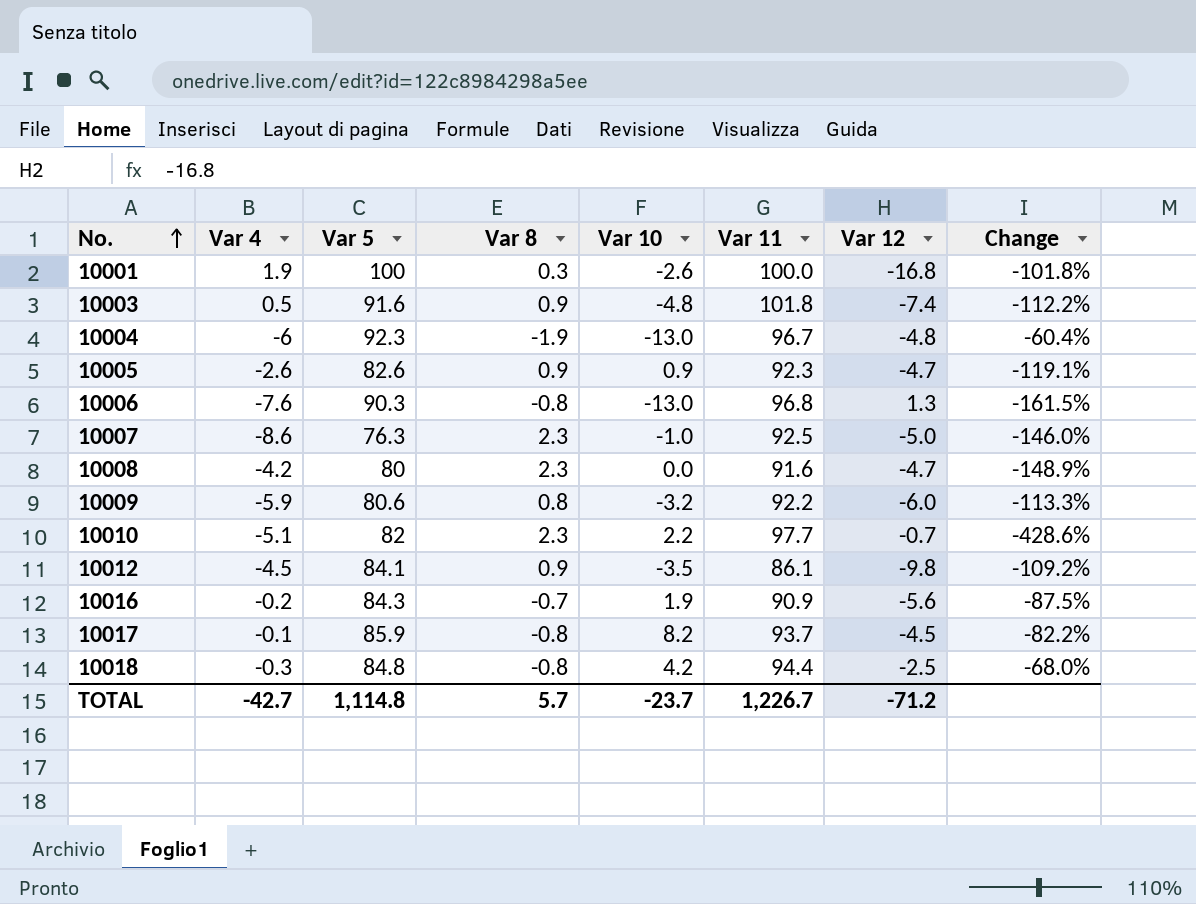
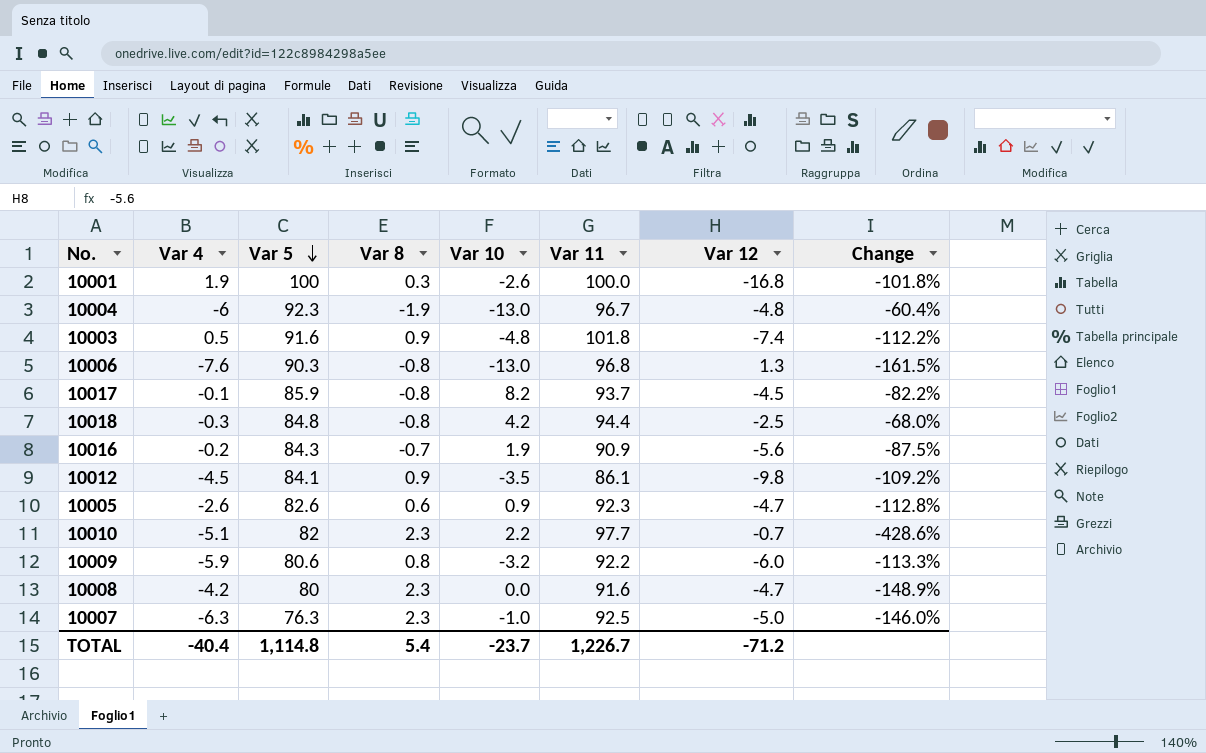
row order: No. ascending -> Var 5 descending
10005 | Var 8: 0.9 -> 0.6
10005 | Change: -119.1% -> -112.8%
10007 | Var 4: -8.6 -> -6.3
TOTAL | Var 4: -42.7 -> -40.4
TOTAL | Var 8: 5.7 -> 5.4

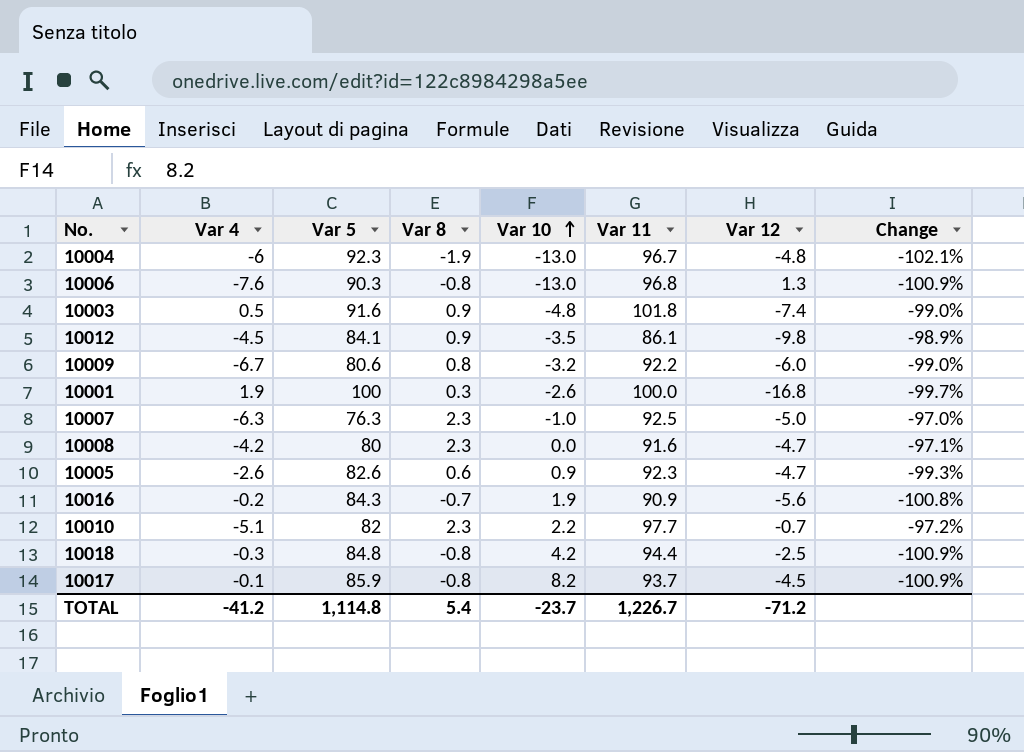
row order: Var 5 descending -> Var 10 ascending
column Change | formula: ([Var 8] - [Var 12]) / [Var 12] -> ([Var 8] - [Var 5]) / [Var 5]
10009 | Var 4: -5.9 -> -6.7
TOTAL | Var 4: -40.4 -> -41.2

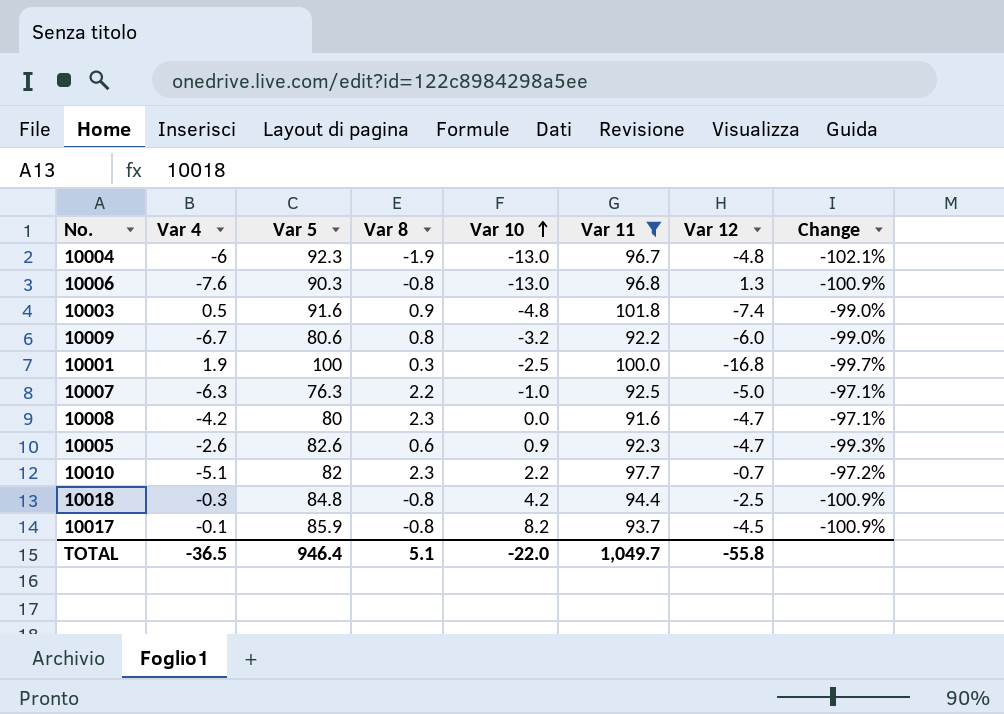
filter: none -> Var 11 >= 91.6
10001 | Var 10: -2.6 -> -2.5
10007 | Var 8: 2.3 -> 2.2
10007 | Change: -97.0% -> -97.1%
TOTAL | Var 4: -41.2 -> -36.5
TOTAL | Var 5: 1,114.8 -> 946.4
TOTAL | Var 8: 5.4 -> 5.1
TOTAL | Var 10: -23.7 -> -22.0
TOTAL | Var 11: 1,226.7 -> 1,049.7
TOTAL | Var 12: -71.2 -> -55.8

